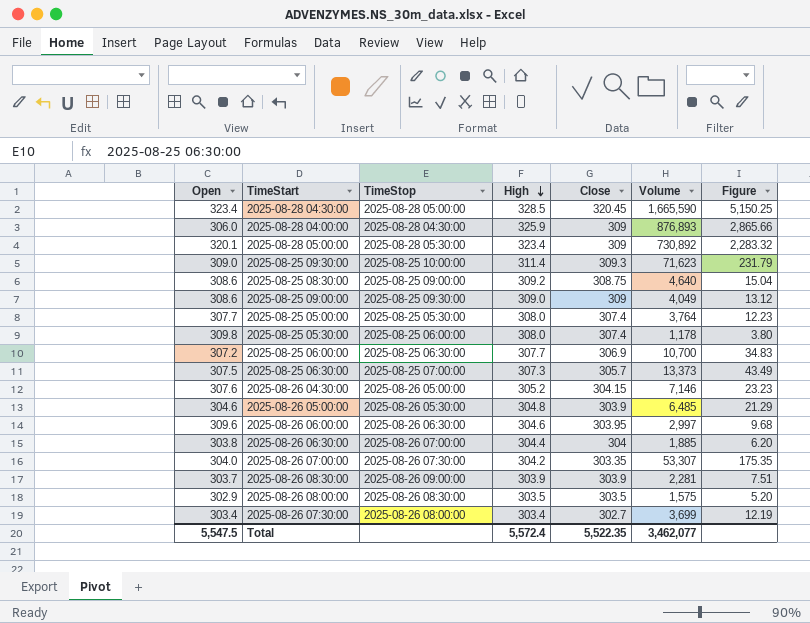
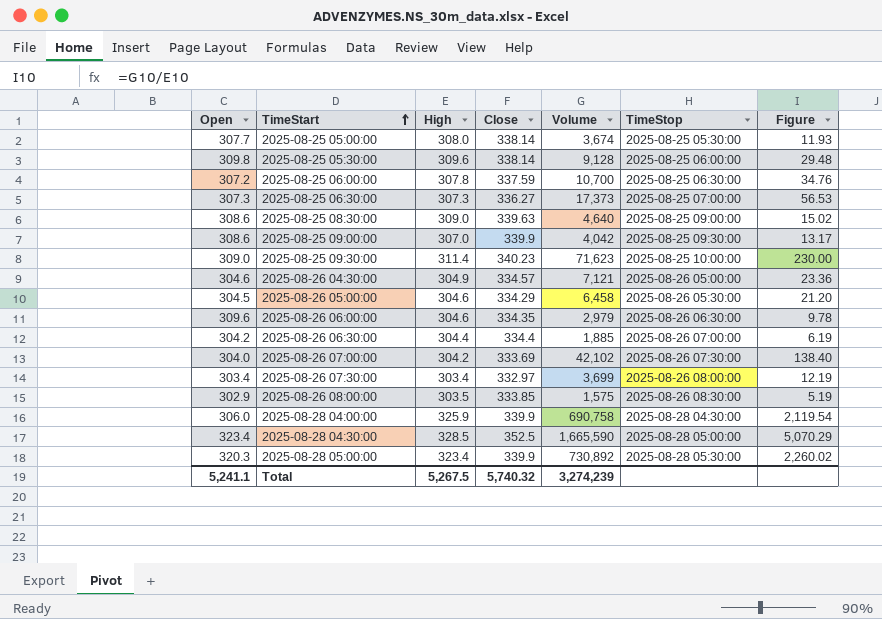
row order: High descending -> TimeStart ascending
column TimeStop | position: 3 -> 6
column Figure | formula: [Volume] / [Open] -> [Volume] / [High]
row 2025-08-26 08:30:00: 303.7 | 2025-08-26 09:00:00 | 303.9 | 303.9 | 2,281 | 7.51 -> none
2025-08-25 05:00:00 | Close: 307.4 -> 338.14
2025-08-25 05:00:00 | Volume: 3,764 -> 3,674
2025-08-25 05:30:00 | High: 308.0 -> 309.6
2025-08-25 05:30:00 | Close: 307.4 -> 338.14
2025-08-25 05:30:00 | Volume: 1,178 -> 9,128
2025-08-25 06:00:00 | High: 307.7 -> 307.8
2025-08-25 06:00:00 | Close: 306.9 -> 337.59
2025-08-25 06:30:00 | Open: 307.5 -> 307.3
2025-08-25 06:30:00 | Close: 305.7 -> 336.27
2025-08-25 06:30:00 | Volume: 13,373 -> 17,373
2025-08-25 08:30:00 | High: 309.2 -> 309.0
2025-08-25 08:30:00 | Close: 308.75 -> 339.63
2025-08-25 09:00:00 | High: 309.0 -> 307.0
2025-08-25 09:00:00 | Close: 309 -> 339.9
2025-08-25 09:00:00 | Volume: 4,049 -> 4,042
2025-08-25 09:30:00 | Close: 309.3 -> 340.23
2025-08-26 04:30:00 | Open: 307.6 -> 304.6
2025-08-26 04:30:00 | High: 305.2 -> 304.9
2025-08-26 04:30:00 | Close: 304.15 -> 334.57
2025-08-26 04:30:00 | Volume: 7,146 -> 7,121
2025-08-26 05:00:00 | Open: 304.6 -> 304.5
2025-08-26 05:00:00 | High: 304.8 -> 304.6
2025-08-26 05:00:00 | Close: 303.9 -> 334.29
2025-08-26 05:00:00 | Volume: 6,485 -> 6,458
2025-08-26 06:00:00 | Close: 303.95 -> 334.35
2025-08-26 06:00:00 | Volume: 2,997 -> 2,979
2025-08-26 06:30:00 | Open: 303.8 -> 304.2
2025-08-26 06:30:00 | Close: 304 -> 334.4
2025-08-26 07:00:00 | Close: 303.35 -> 333.69
2025-08-26 07:00:00 | Volume: 53,307 -> 42,102
2025-08-26 07:30:00 | Close: 302.7 -> 332.97
2025-08-26 08:00:00 | Close: 303.5 -> 333.85
2025-08-28 04:00:00 | Close: 309 -> 339.9
2025-08-28 04:00:00 | Volume: 876,893 -> 690,758
2025-08-28 04:30:00 | Close: 320.45 -> 352.5
2025-08-28 05:00:00 | Open: 320.1 -> 320.3
2025-08-28 05:00:00 | Close: 309 -> 339.9
Total | Open: 5,547.5 -> 5,241.1
Total | High: 5,572.4 -> 5,267.5
Total | Close: 5,522.35 -> 5,740.32
Total | Volume: 3,462,077 -> 3,274,239

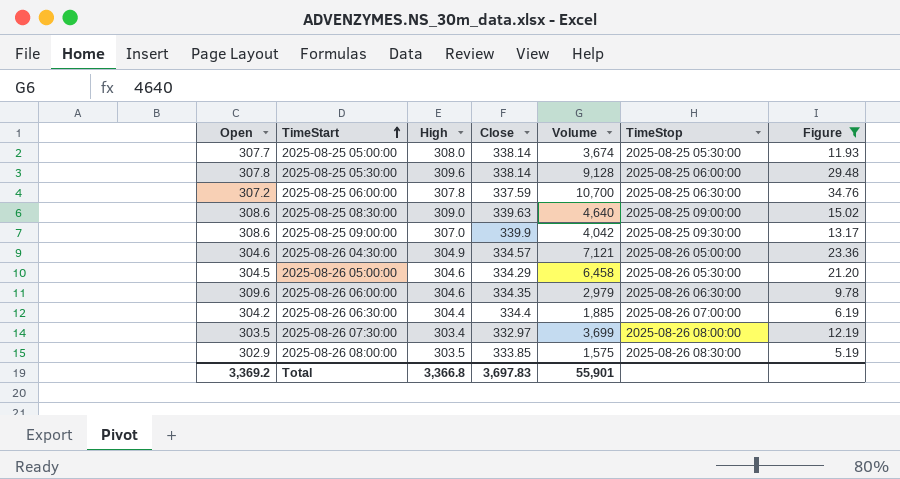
filter: none -> Figure <= 34.76
2025-08-25 05:30:00 | Open: 309.8 -> 307.8
2025-08-26 07:30:00 | Open: 303.4 -> 303.5
Total | Open: 5,241.1 -> 3,369.2
Total | High: 5,267.5 -> 3,366.8
Total | Close: 5,740.32 -> 3,697.83
Total | Volume: 3,274,239 -> 55,901

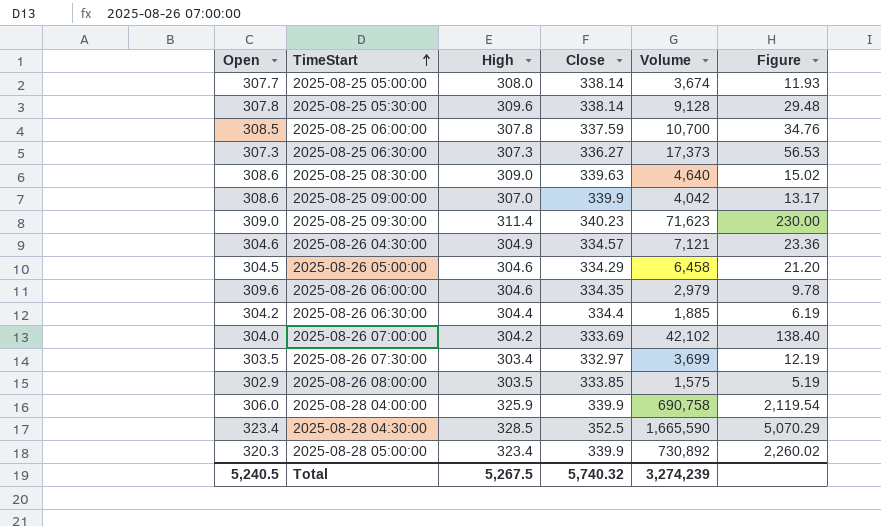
filter: Figure <= 34.76 -> none
column TimeStop | position: 6 -> none
2025-08-25 06:00:00 | Open: 307.2 -> 308.5
Total | Open: 3,369.2 -> 5,240.5
Total | High: 3,366.8 -> 5,267.5
Total | Close: 3,697.83 -> 5,740.32
Total | Volume: 55,901 -> 3,274,239

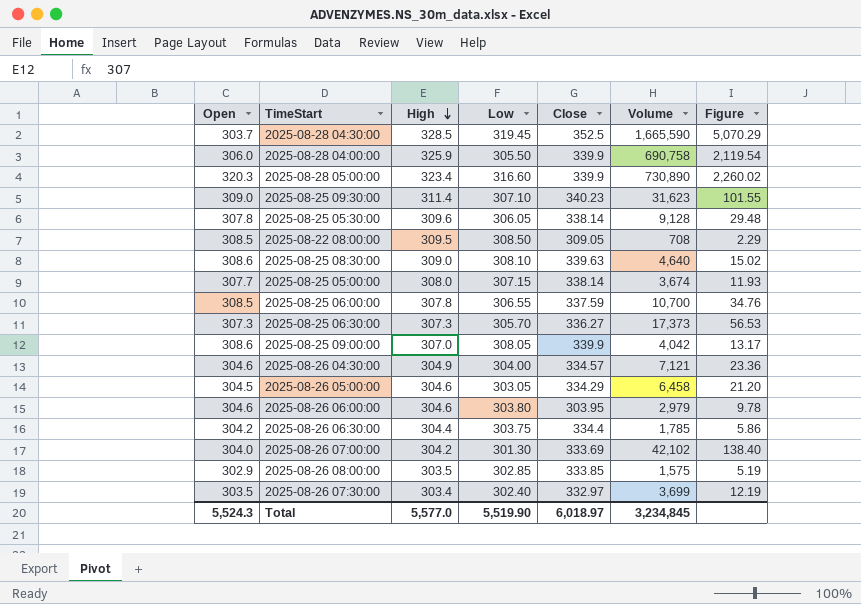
row order: TimeStart ascending -> High descending
column Low | position: none -> 4
2025-08-28 04:30:00 | Open: 323.4 -> 303.7
2025-08-28 05:00:00 | Volume: 730,892 -> 730,890
2025-08-25 09:30:00 | Volume: 71,623 -> 31,623
2025-08-25 09:30:00 | Figure: 230.00 -> 101.55
row 2025-08-22 08:00:00: none -> 308.5 | 309.5 | 308.50 | 309.05 | 708 | 2.29
2025-08-26 06:00:00 | Open: 309.6 -> 304.6
2025-08-26 06:00:00 | Close: 334.35 -> 303.95
2025-08-26 06:30:00 | Volume: 1,885 -> 1,785
2025-08-26 06:30:00 | Figure: 6.19 -> 5.86
Total | Open: 5,240.5 -> 5,524.3
Total | High: 5,267.5 -> 5,577.0
Total | Close: 5,740.32 -> 6,018.97
Total | Volume: 3,274,239 -> 3,234,845

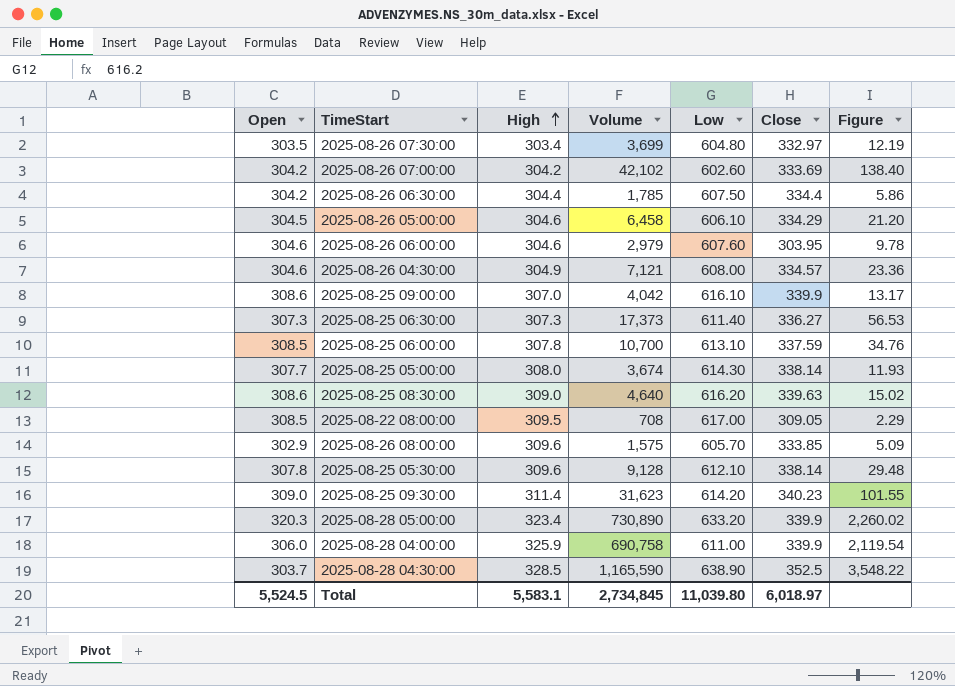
row order: High descending -> High ascending
column Volume | position: 6 -> 4
2025-08-26 07:30:00 | Low: 302.40 -> 604.80
2025-08-26 07:00:00 | Open: 304.0 -> 304.2
2025-08-26 07:00:00 | Low: 301.30 -> 602.60
2025-08-26 06:30:00 | Low: 303.75 -> 607.50
2025-08-26 05:00:00 | Low: 303.05 -> 606.10
2025-08-26 06:00:00 | Low: 303.80 -> 607.60
2025-08-26 04:30:00 | Low: 304.00 -> 608.00
2025-08-25 09:00:00 | Low: 308.05 -> 616.10
2025-08-25 06:30:00 | Low: 305.70 -> 611.40
2025-08-25 06:00:00 | Low: 306.55 -> 613.10
2025-08-25 05:00:00 | Low: 307.15 -> 614.30
2025-08-25 08:30:00 | Low: 308.10 -> 616.20
2025-08-22 08:00:00 | Low: 308.50 -> 617.00
2025-08-26 08:00:00 | High: 303.5 -> 309.6
2025-08-26 08:00:00 | Low: 302.85 -> 605.70
2025-08-26 08:00:00 | Figure: 5.19 -> 5.09
2025-08-25 05:30:00 | Low: 306.05 -> 612.10
2025-08-25 09:30:00 | Low: 307.10 -> 614.20
2025-08-28 05:00:00 | Low: 316.60 -> 633.20
2025-08-28 04:00:00 | Low: 305.50 -> 611.00
2025-08-28 04:30:00 | Volume: 1,665,590 -> 1,165,590
2025-08-28 04:30:00 | Low: 319.45 -> 638.90
2025-08-28 04:30:00 | Figure: 5,070.29 -> 3,548.22
Total | Open: 5,524.3 -> 5,524.5
Total | High: 5,577.0 -> 5,583.1
Total | Volume: 3,234,845 -> 2,734,845
Total | Low: 5,519.90 -> 11,039.80

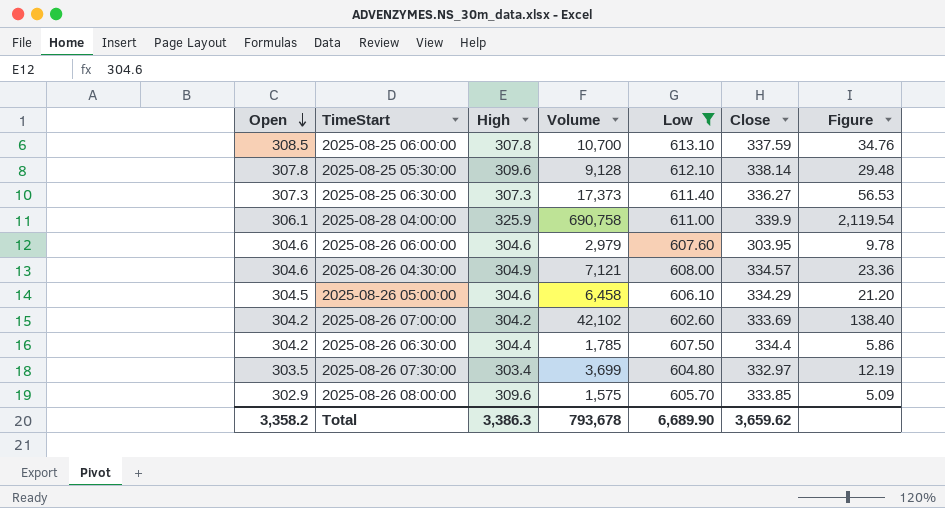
filter: none -> Low <= 613.10
row order: High ascending -> Open descending
2025-08-28 04:00:00 | Open: 306.0 -> 306.1
Total | Open: 5,524.5 -> 3,358.2
Total | High: 5,583.1 -> 3,386.3
Total | Volume: 2,734,845 -> 793,678
Total | Low: 11,039.80 -> 6,689.90
Total | Close: 6,018.97 -> 3,659.62

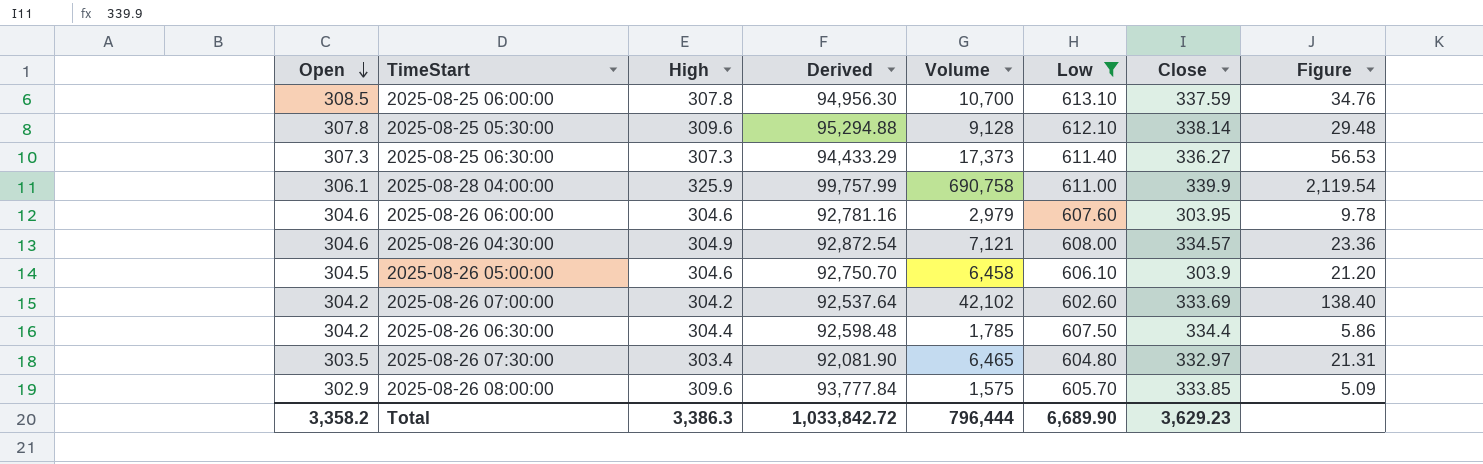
column Derived | formula: none -> [Open] * [High]
2025-08-26 05:00:00 | Close: 334.29 -> 303.9
2025-08-26 07:30:00 | Volume: 3,699 -> 6,465
2025-08-26 07:30:00 | Figure: 12.19 -> 21.31
Total | Volume: 793,678 -> 796,444
Total | Close: 3,659.62 -> 3,629.23

